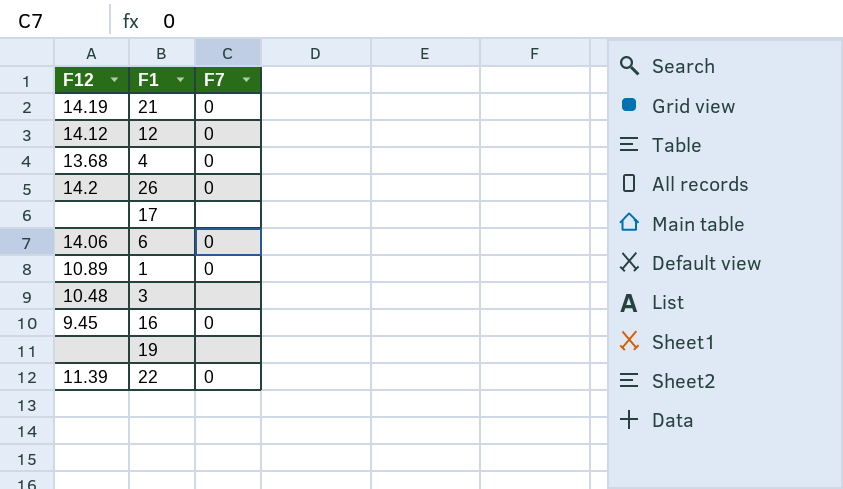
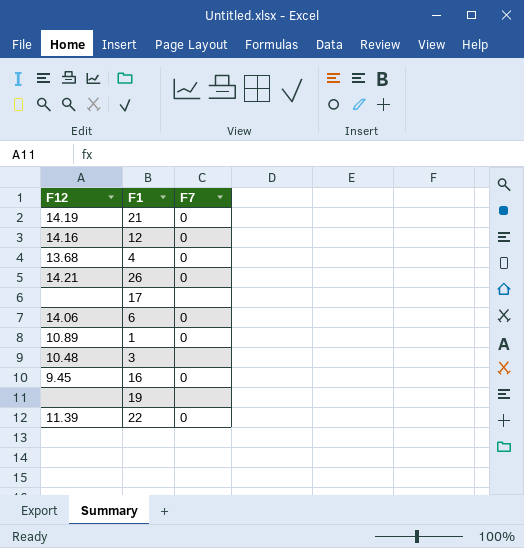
12 | F12: 14.12 -> 14.16
26 | F12: 14.2 -> 14.21

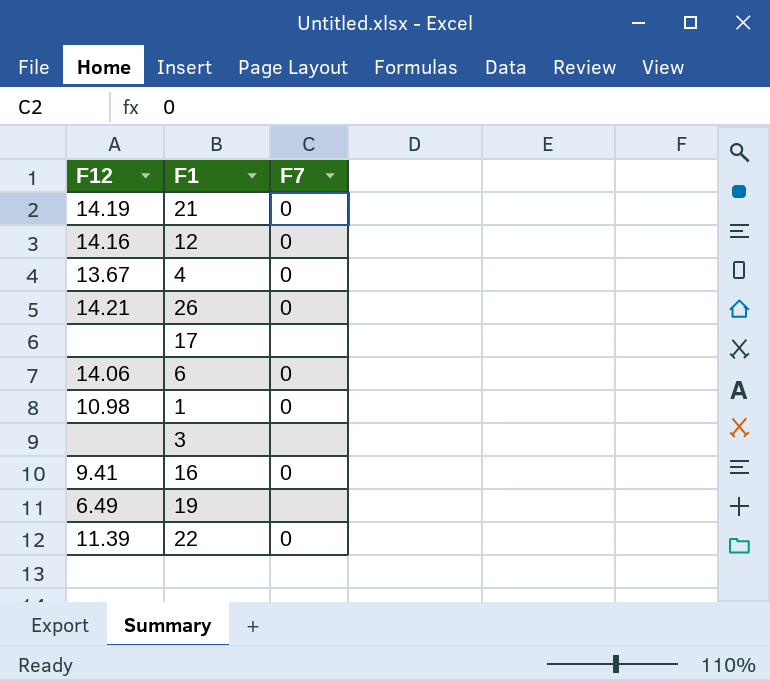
4 | F12: 13.68 -> 13.67
1 | F12: 10.89 -> 10.98
3 | F12: 10.48 -> none
16 | F12: 9.45 -> 9.41
19 | F12: none -> 6.49

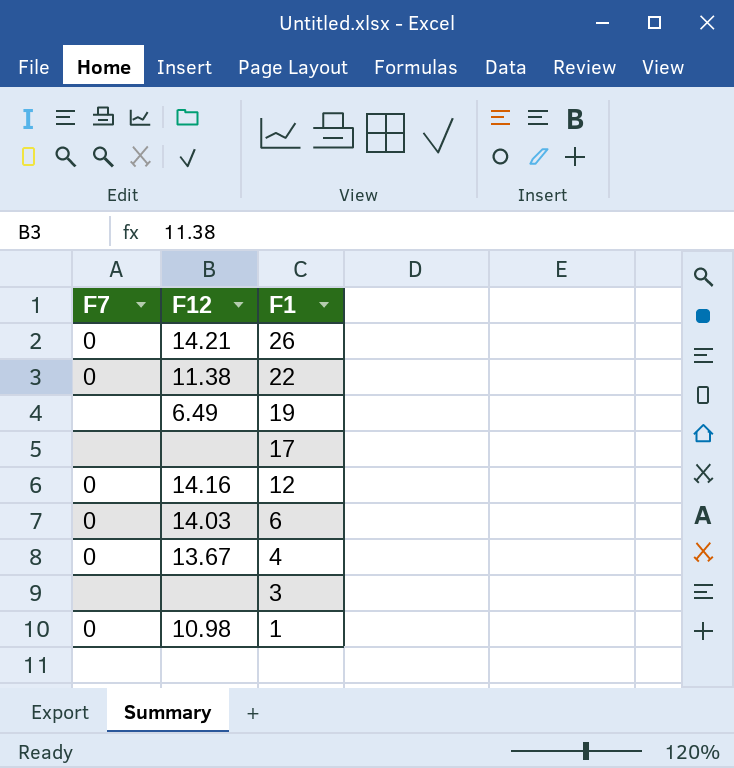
row order: none -> F1 descending
column F7 | position: 3 -> 1
row 21: 14.19 | 0 -> none
row 16: 9.41 | 0 -> none
22 | F12: 11.39 -> 11.38
6 | F12: 14.06 -> 14.03

